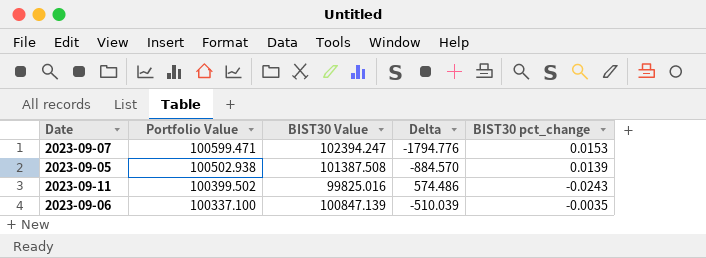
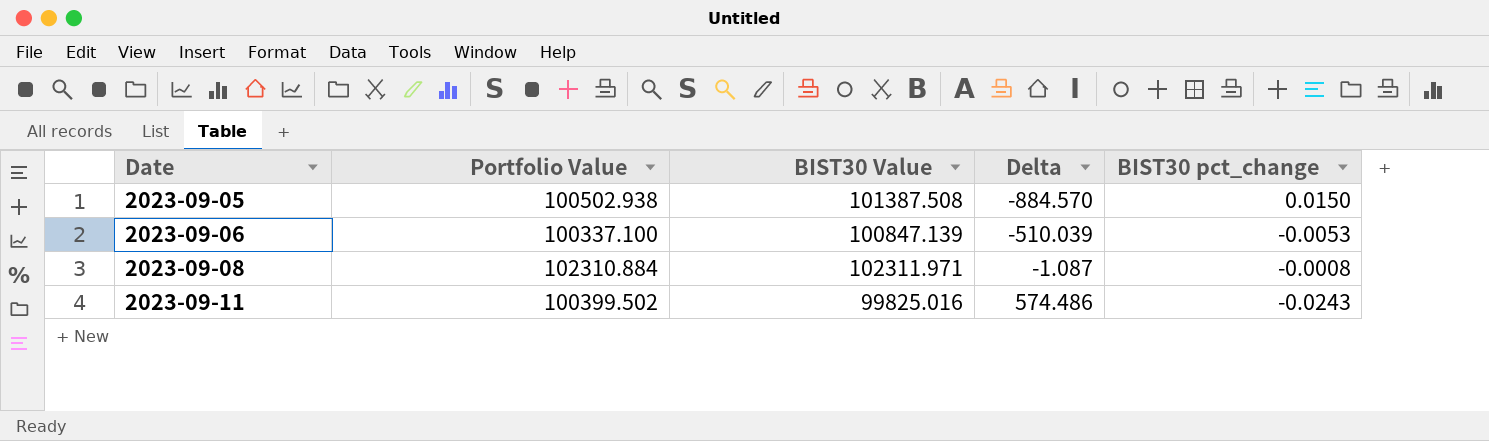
row order: Portfolio Value descending -> Date ascending
row 2023-09-07: 100599.471 | 102394.247 | -1794.776 | 0.0153 -> none
2023-09-05 | BIST30 pct_change: 0.0139 -> 0.0150
2023-09-06 | BIST30 pct_change: -0.0035 -> -0.0053
row 2023-09-08: none -> 102310.884 | 102311.971 | -1.087 | -0.0008

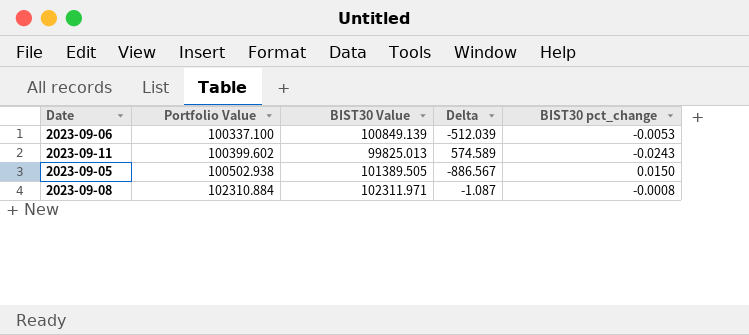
row order: Date ascending -> Portfolio Value ascending
2023-09-06 | BIST30 Value: 100847.139 -> 100849.139
2023-09-06 | Delta: -510.039 -> -512.039
2023-09-11 | Portfolio Value: 100399.502 -> 100399.602
2023-09-11 | BIST30 Value: 99825.016 -> 99825.013
2023-09-11 | Delta: 574.486 -> 574.589
2023-09-05 | BIST30 Value: 101387.508 -> 101389.505
2023-09-05 | Delta: -884.570 -> -886.567

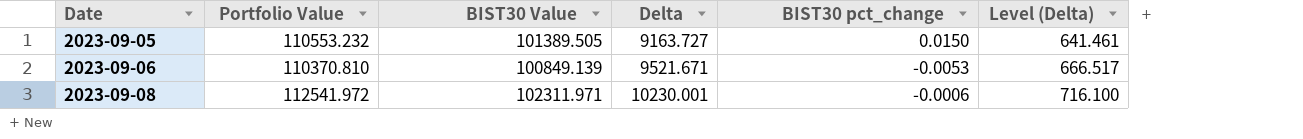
row order: Portfolio Value ascending -> Date ascending
column Level (Delta) | formula: none -> [Delta] * 0.07
row 2023-09-11: 100399.602 | 99825.013 | 574.589 | -0.0243 -> none
2023-09-05 | Portfolio Value: 100502.938 -> 110553.232
2023-09-05 | Delta: -886.567 -> 9163.727
2023-09-06 | Portfolio Value: 100337.100 -> 110370.810
2023-09-06 | Delta: -512.039 -> 9521.671
2023-09-08 | Portfolio Value: 102310.884 -> 112541.972
2023-09-08 | Delta: -1.087 -> 10230.001
2023-09-08 | BIST30 pct_change: -0.0008 -> -0.0006

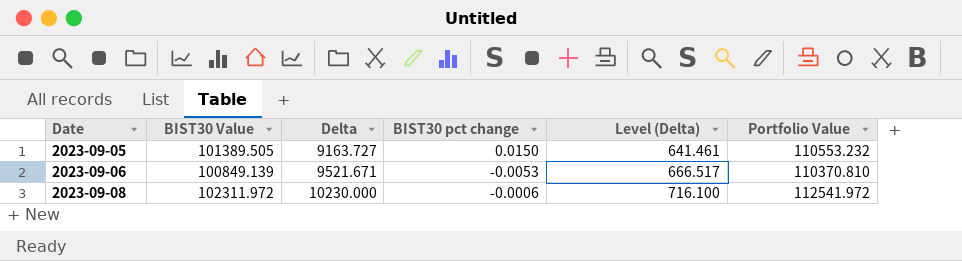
column name: BIST30 pct_change -> BIST30 pct change
column Portfolio Value | position: 2 -> 6
2023-09-08 | BIST30 Value: 102311.971 -> 102311.972
2023-09-08 | Delta: 10230.001 -> 10230.000

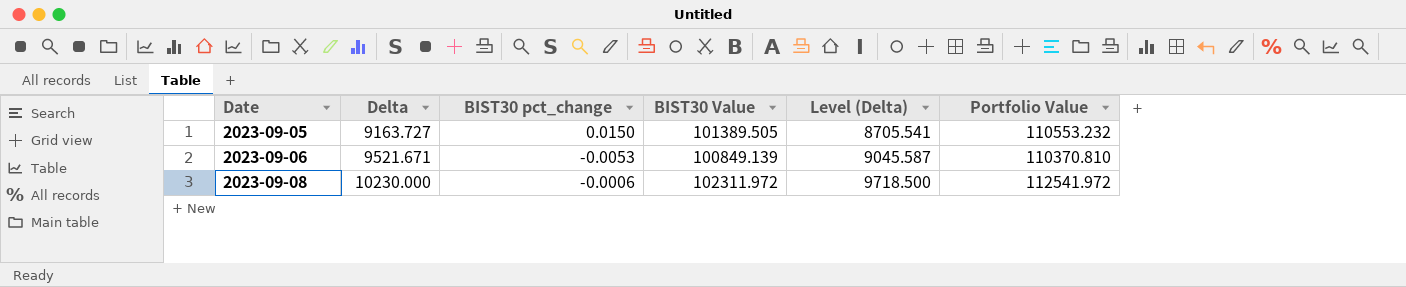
column name: BIST30 pct change -> BIST30 pct_change
column BIST30 Value | position: 2 -> 4
column Level (Delta) | formula: [Delta] * 0.07 -> [Delta] * 0.95

